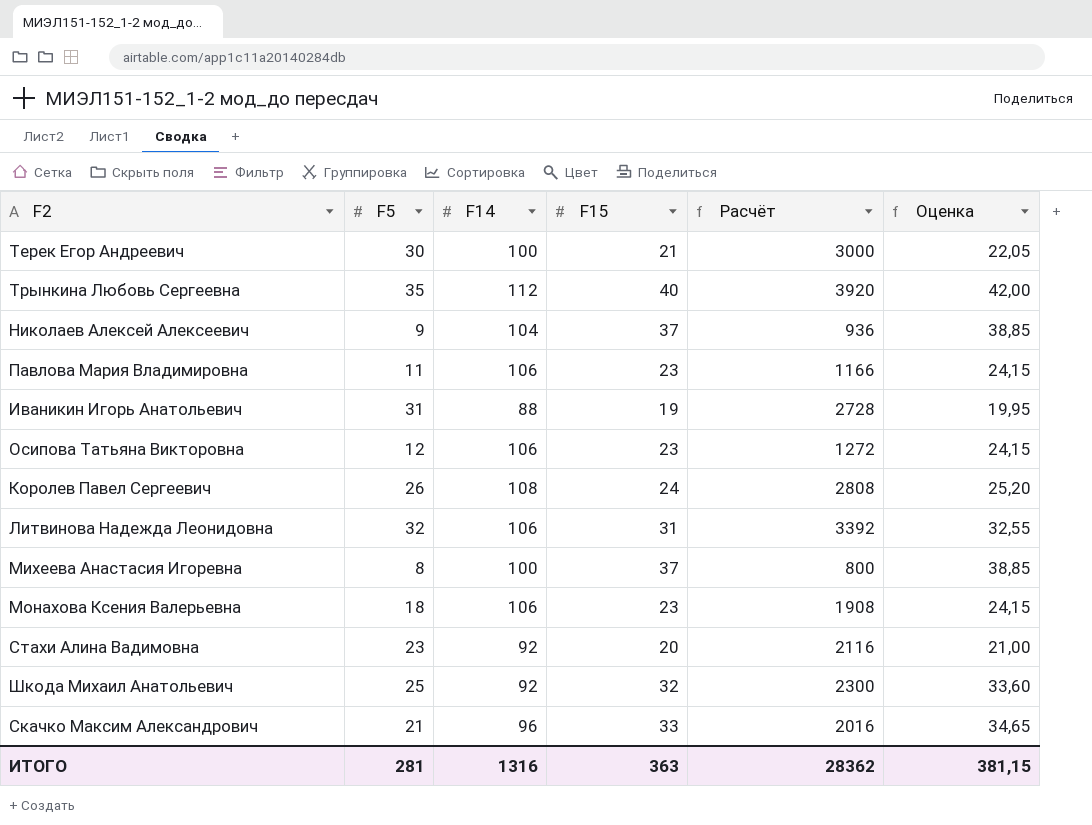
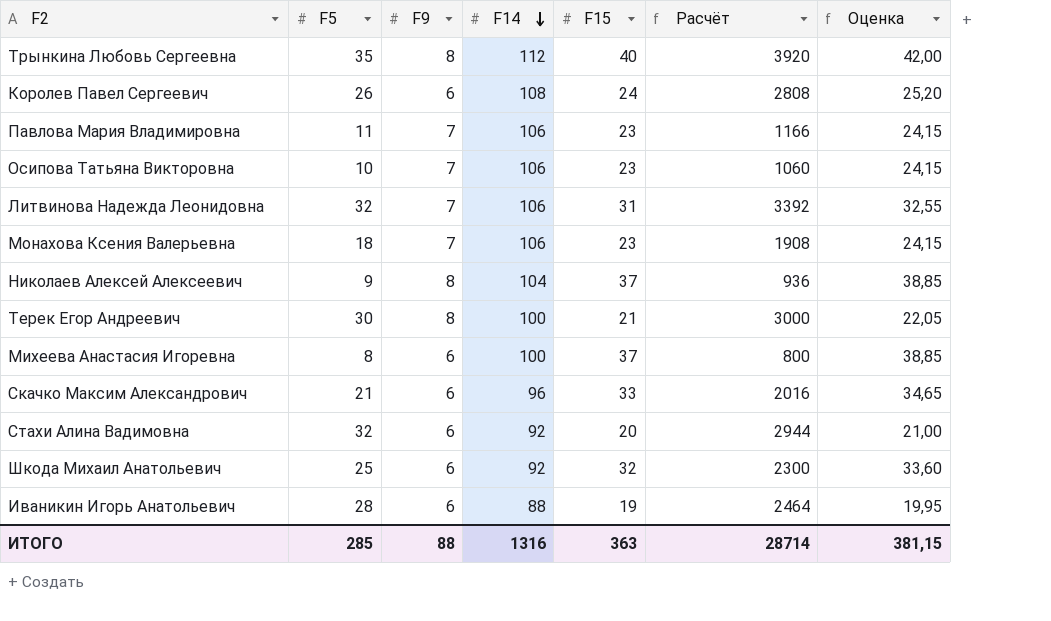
row order: none -> F14 descending
column F9 | position: none -> 3
Осипова Татьяна Викторовна | F5: 12 -> 10
Осипова Татьяна Викторовна | Расчёт: 1272 -> 1060
Стахи Алина Вадимовна | F5: 23 -> 32
Стахи Алина Вадимовна | Расчёт: 2116 -> 2944
Иваникин Игорь Анатольевич | F5: 31 -> 28
Иваникин Игорь Анатольевич | Расчёт: 2728 -> 2464
ИТОГО | F5: 281 -> 285
ИТОГО | Расчёт: 28362 -> 28714

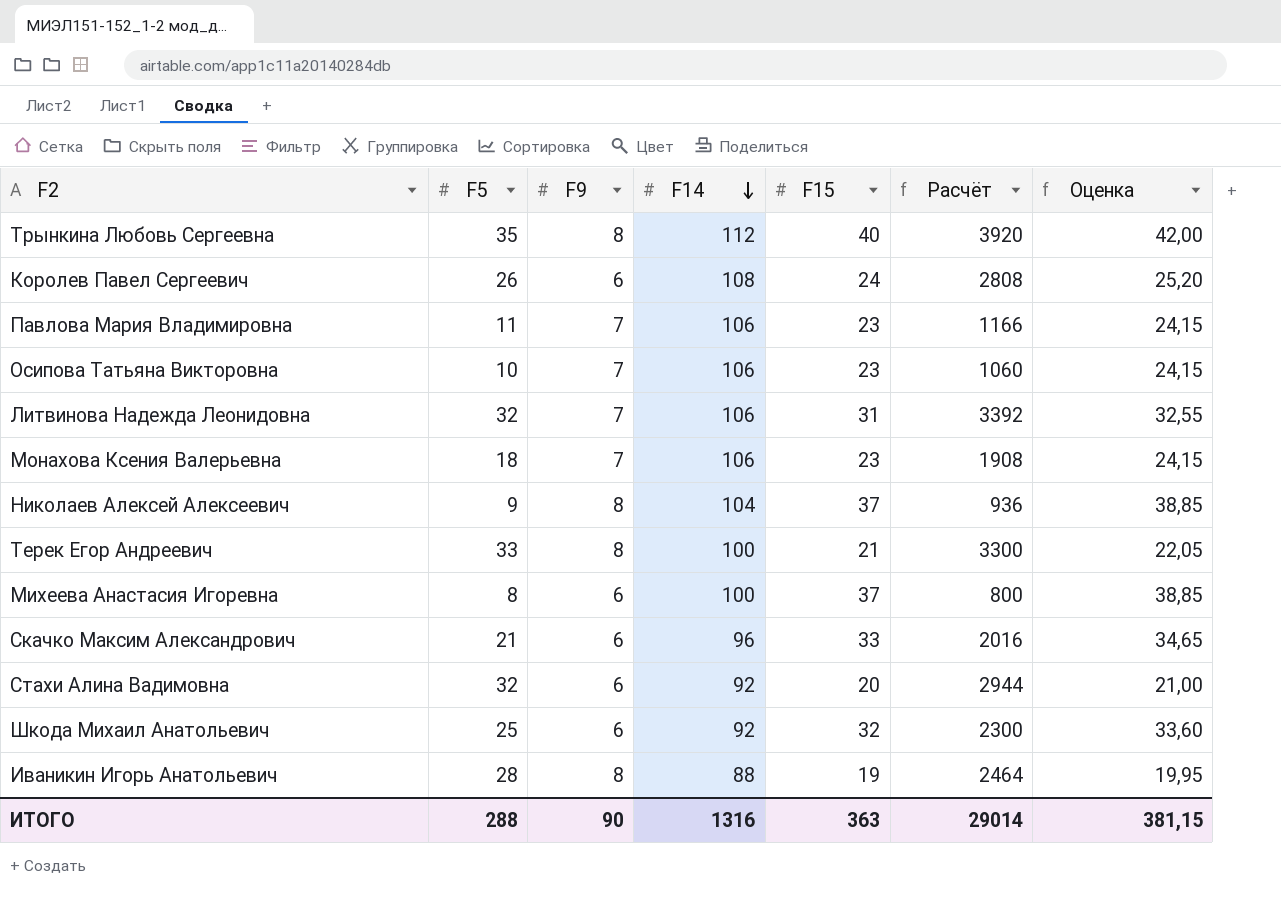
Терек Егор Андреевич | F5: 30 -> 33
Терек Егор Андреевич | Расчёт: 3000 -> 3300
Иваникин Игорь Анатольевич | F9: 6 -> 8
ИТОГО | F5: 285 -> 288
ИТОГО | F9: 88 -> 90
ИТОГО | Расчёт: 28714 -> 29014

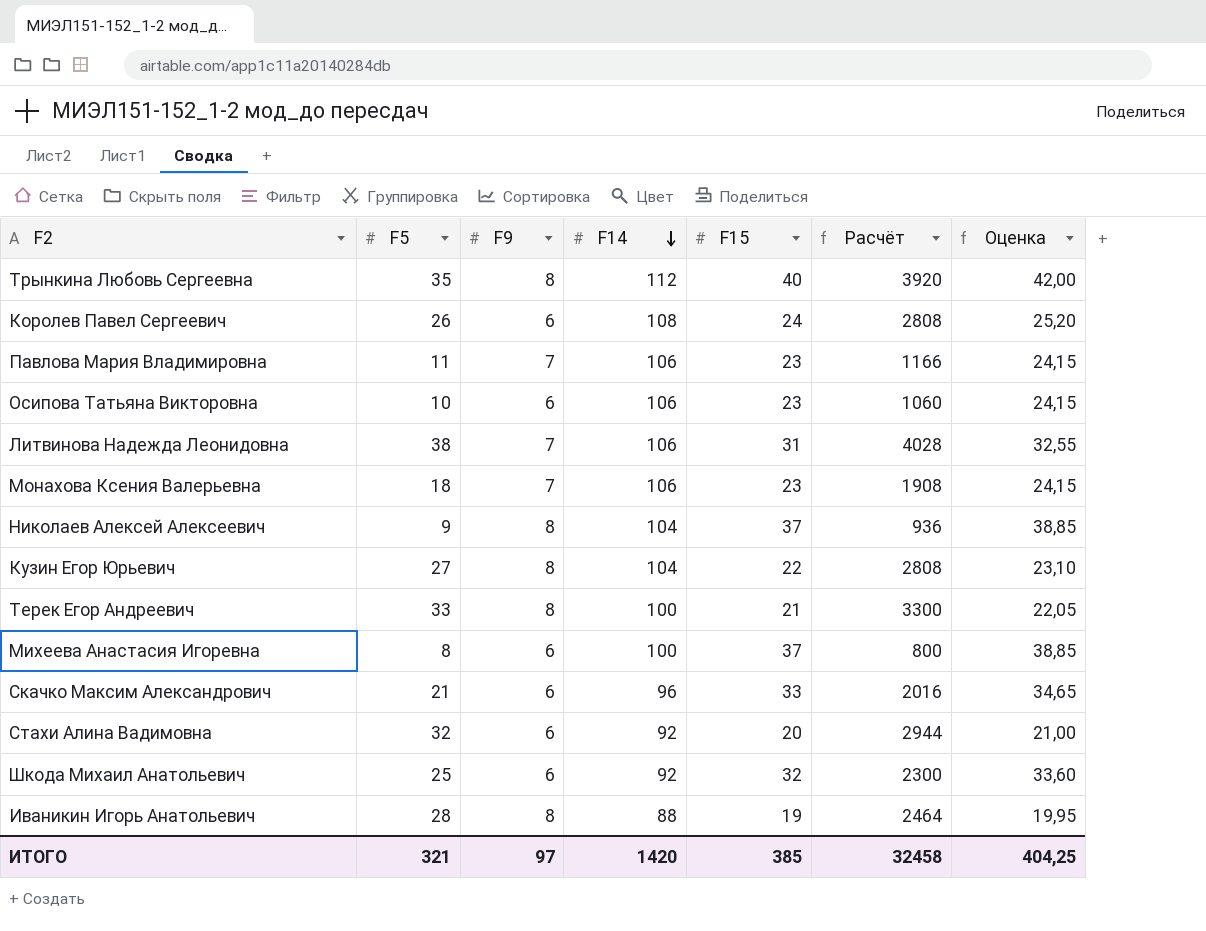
Осипова Татьяна Викторовна | F9: 7 -> 6
Литвинова Надежда Леонидовна | F5: 32 -> 38
Литвинова Надежда Леонидовна | Расчёт: 3392 -> 4028
row Кузин Егор Юрьевич: none -> 27 | 8 | 104 | 22 | 2808 | 23,10
ИТОГО | F5: 288 -> 321
ИТОГО | F9: 90 -> 97
ИТОГО | F14: 1316 -> 1420
ИТОГО | F15: 363 -> 385
ИТОГО | Расчёт: 29014 -> 32458
ИТОГО | Оценка: 381,15 -> 404,25

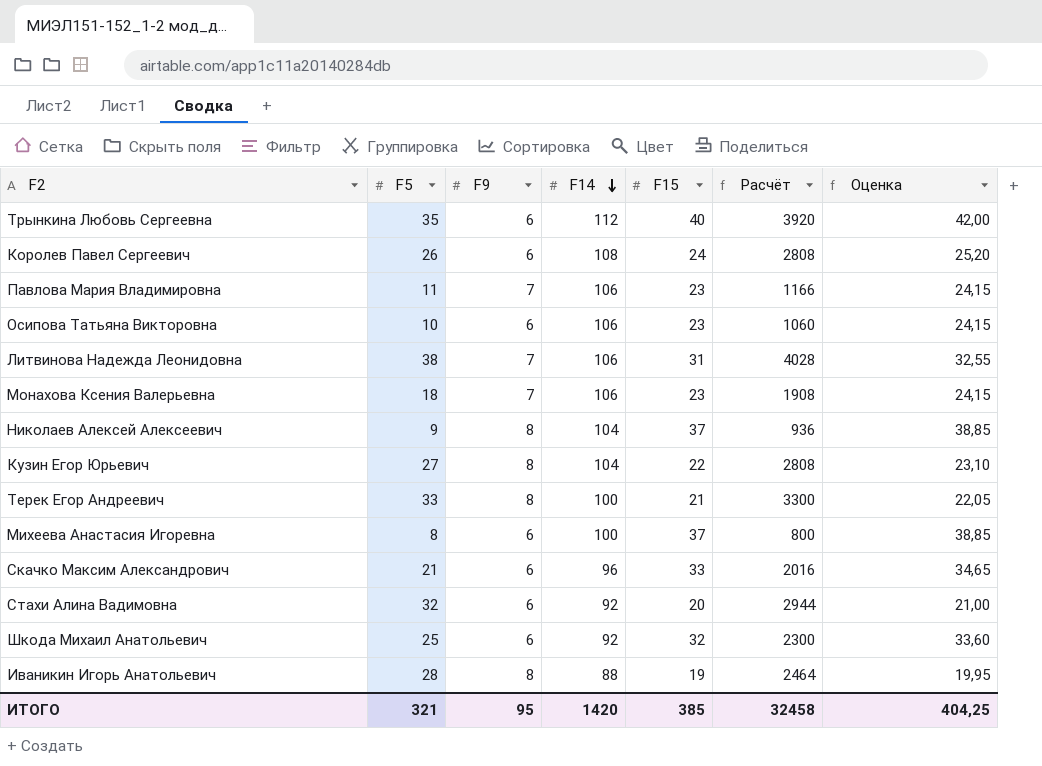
Трынкина Любовь Сергеевна | F9: 8 -> 6
ИТОГО | F9: 97 -> 95

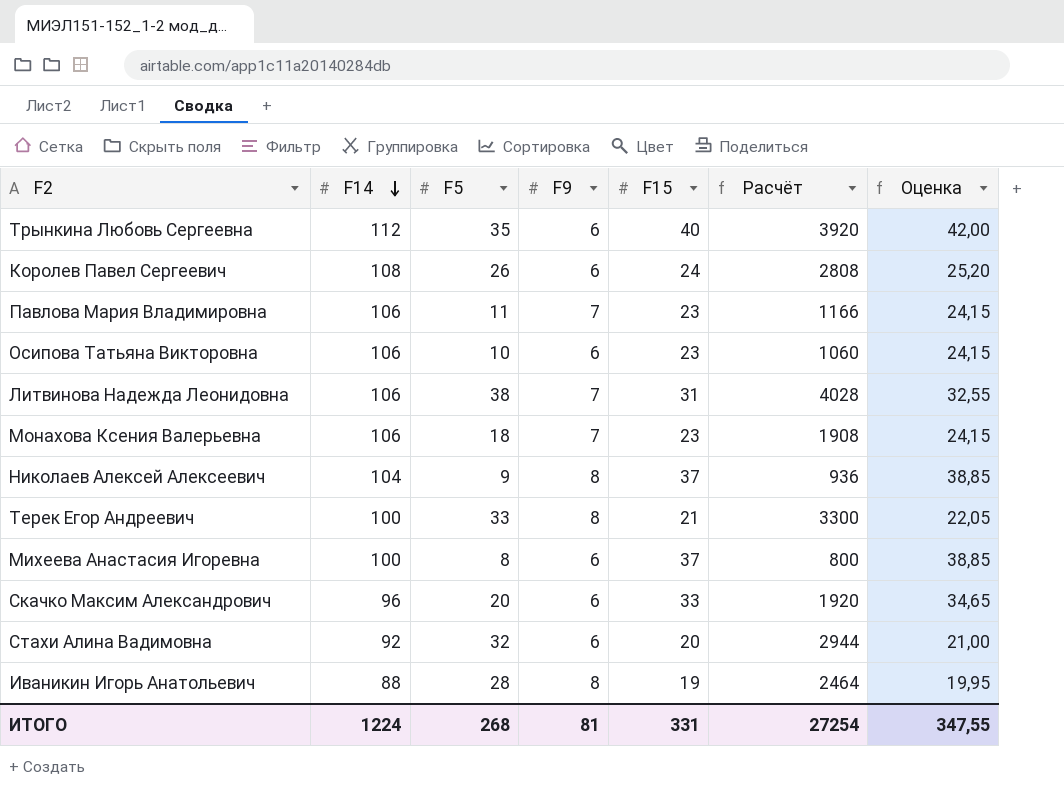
column F14 | position: 4 -> 2
row Кузин Егор Юрьевич: 27 | 8 | 104 | 22 | 2808 | 23,10 -> none
row Шкода Михаил Анатольевич: 25 | 6 | 92 | 32 | 2300 | 33,60 -> none
Скачко Максим Александрович | F5: 21 -> 20
Скачко Максим Александрович | Расчёт: 2016 -> 1920
ИТОГО | F14: 1420 -> 1224
ИТОГО | F5: 321 -> 268
ИТОГО | F9: 95 -> 81
ИТОГО | F15: 385 -> 331
ИТОГО | Расчёт: 32458 -> 27254
ИТОГО | Оценка: 404,25 -> 347,55

